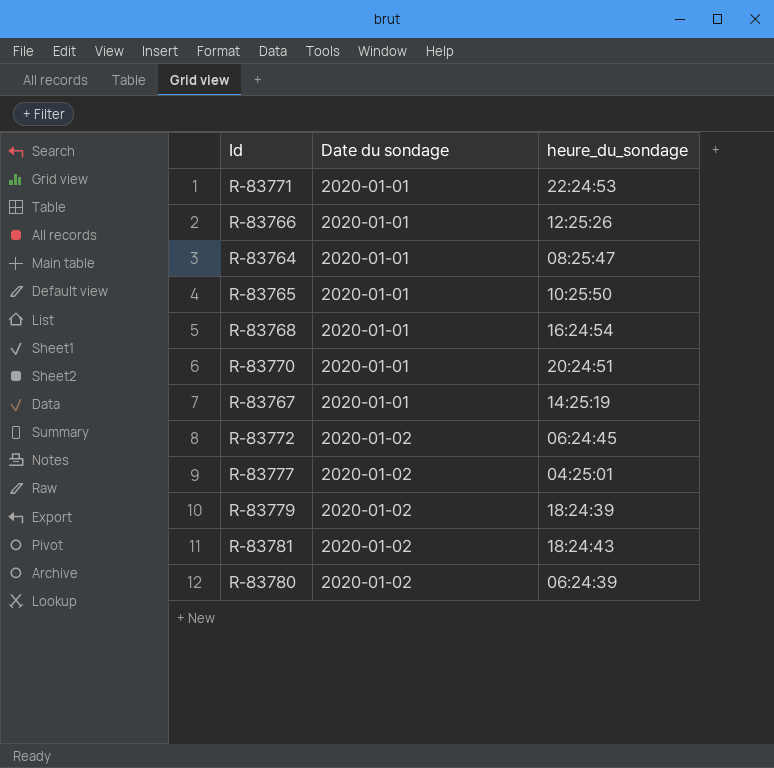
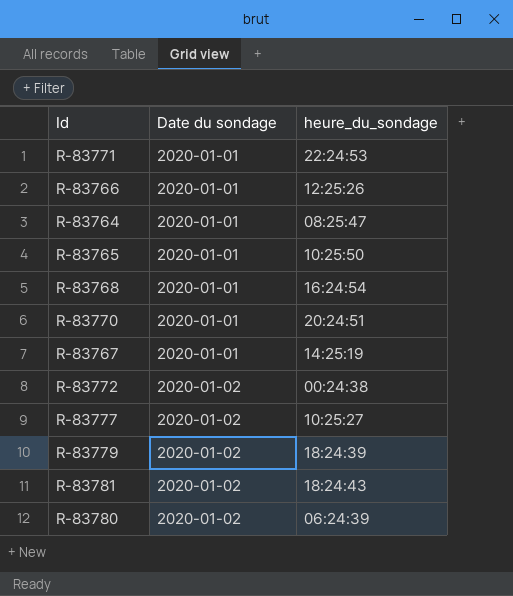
R-83772 | heure_du_sondage: 06:24:45 -> 00:24:38
R-83777 | heure_du_sondage: 04:25:01 -> 10:25:27

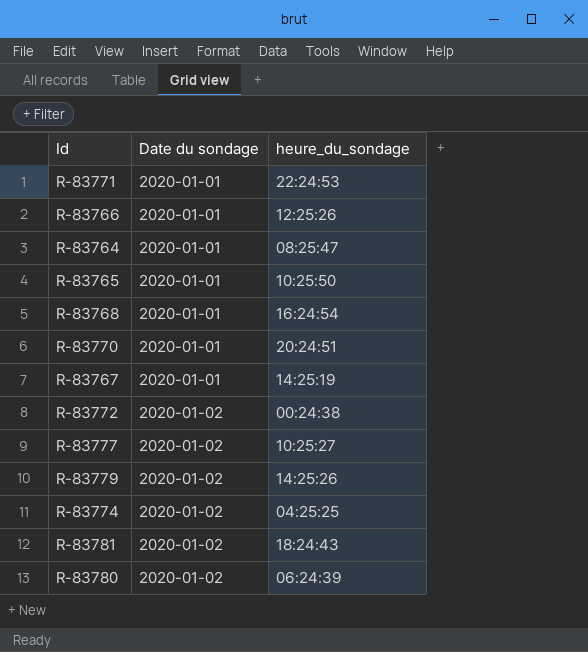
R-83779 | heure_du_sondage: 18:24:39 -> 14:25:26
row R-83774: none -> 2020-01-02 | 04:25:25

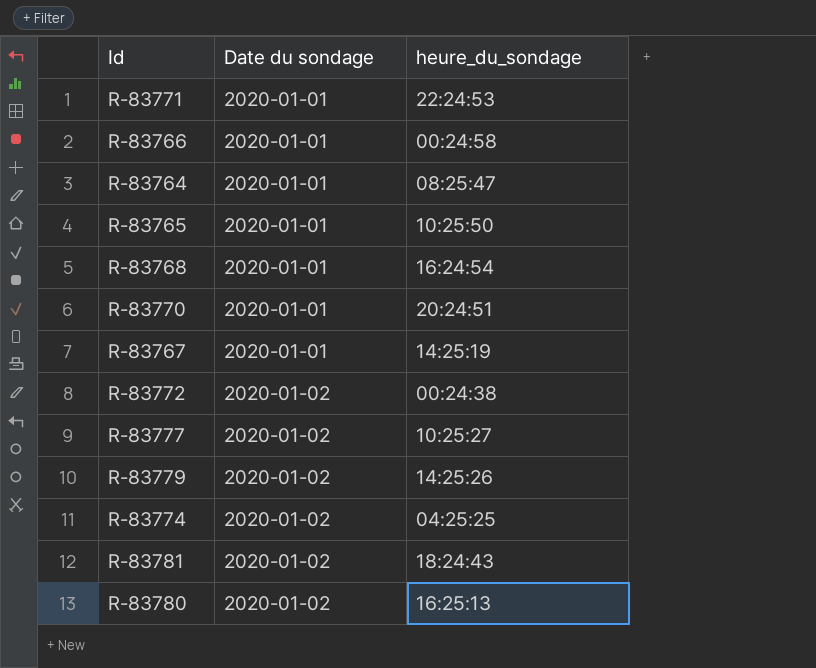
R-83766 | heure_du_sondage: 12:25:26 -> 00:24:58
R-83780 | heure_du_sondage: 06:24:39 -> 16:25:13

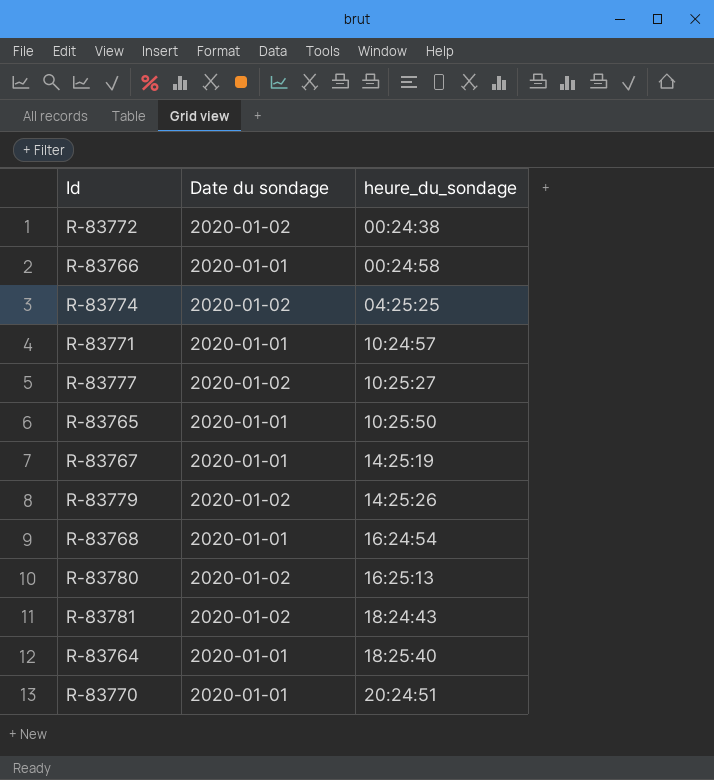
row order: Date du sondage ascending -> heure_du_sondage ascending
R-83771 | heure_du_sondage: 22:24:53 -> 10:24:57
R-83764 | heure_du_sondage: 08:25:47 -> 18:25:40

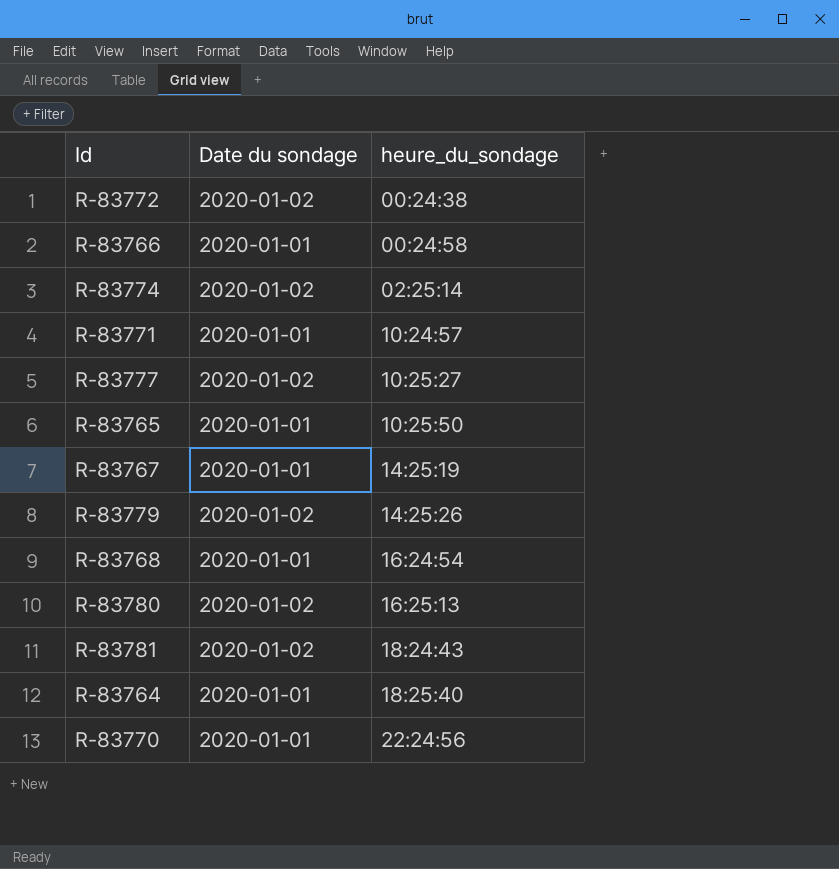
R-83774 | heure_du_sondage: 04:25:25 -> 02:25:14
R-83770 | heure_du_sondage: 20:24:51 -> 22:24:56

